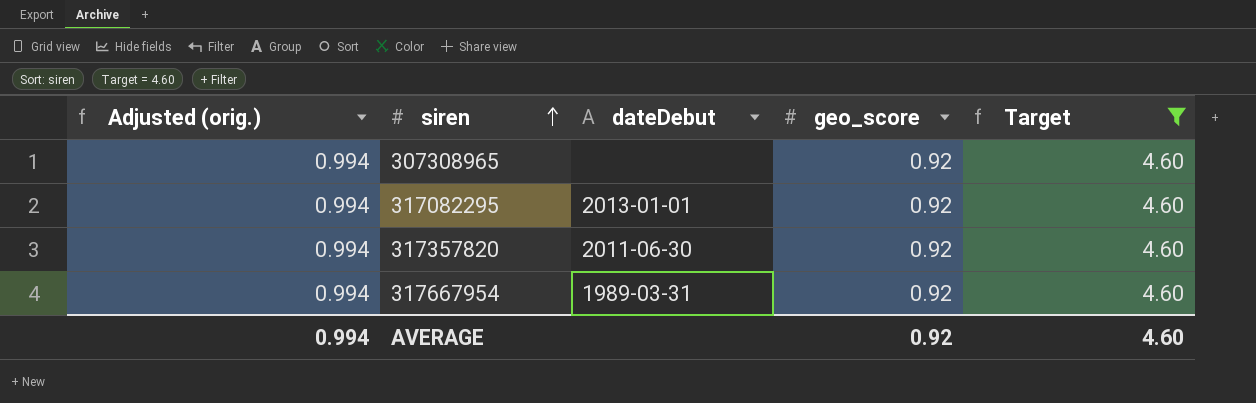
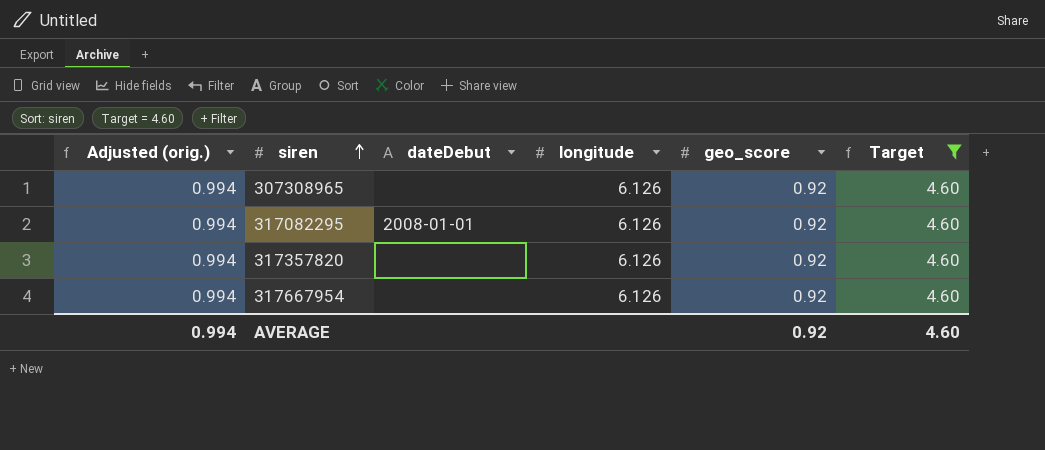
column longitude | position: none -> 4
317082295 | dateDebut: 2013-01-01 -> 2008-01-01
317357820 | dateDebut: 2011-06-30 -> none
317667954 | dateDebut: 1989-03-31 -> none

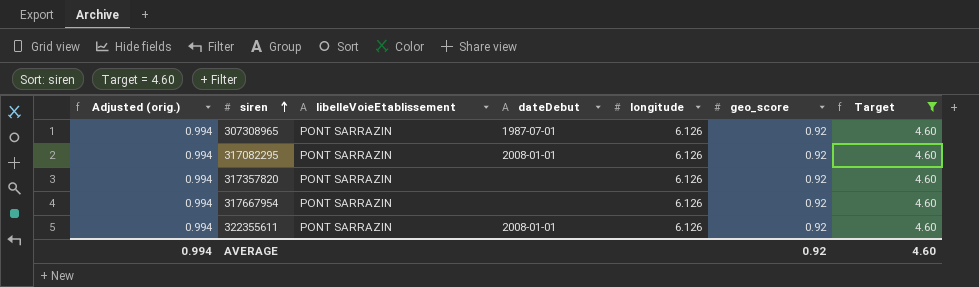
column libelleVoieEtablissement | position: none -> 3
307308965 | dateDebut: none -> 1987-07-01
row 322355611: none -> 0.994 | PONT SARRAZIN | 2008-01-01 | 6.126 | 0.92 | 4.60

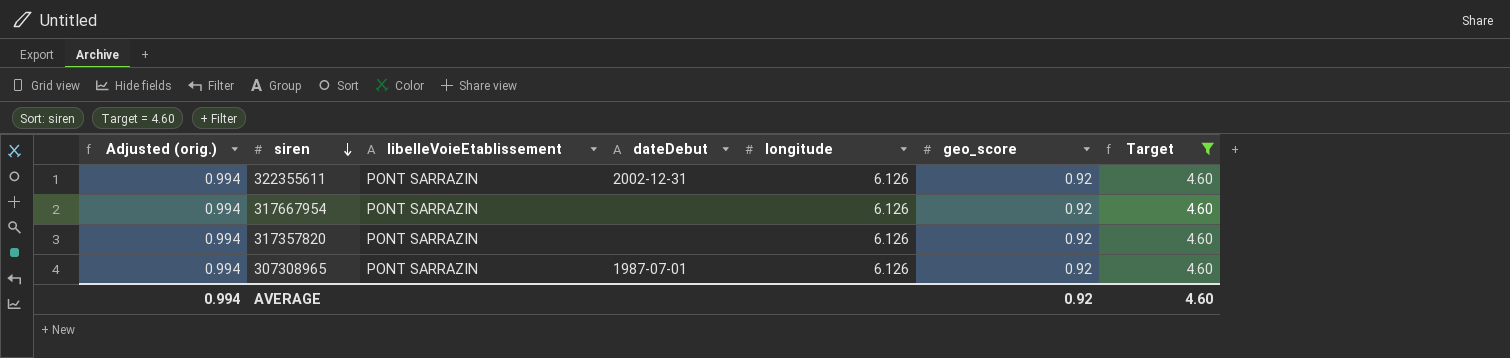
row order: siren ascending -> siren descending
row 317082295: 0.994 | PONT SARRAZIN | 2008-01-01 | 6.126 | 0.92 | 4.60 -> none
322355611 | dateDebut: 2008-01-01 -> 2002-12-31

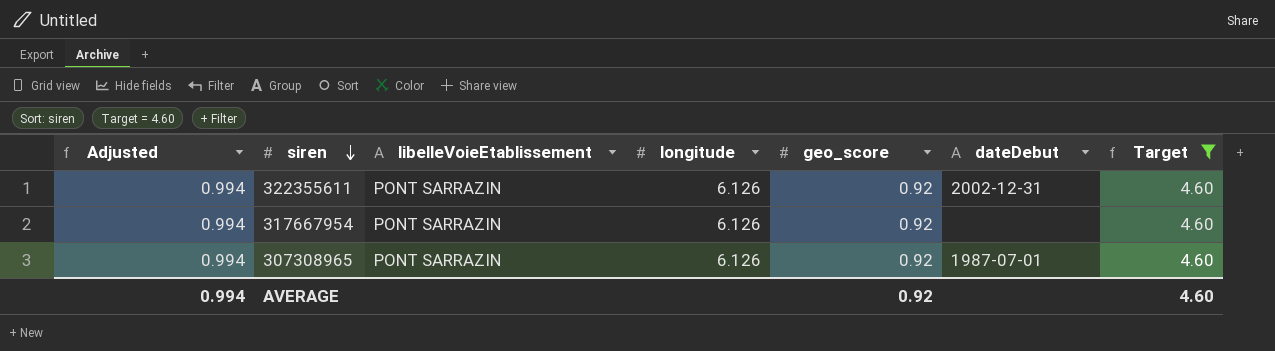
column name: Adjusted (orig.) -> Adjusted
column dateDebut | position: 4 -> 6
row 317357820: 0.994 | PONT SARRAZIN | none | 6.126 | 0.92 | 4.60 -> none

